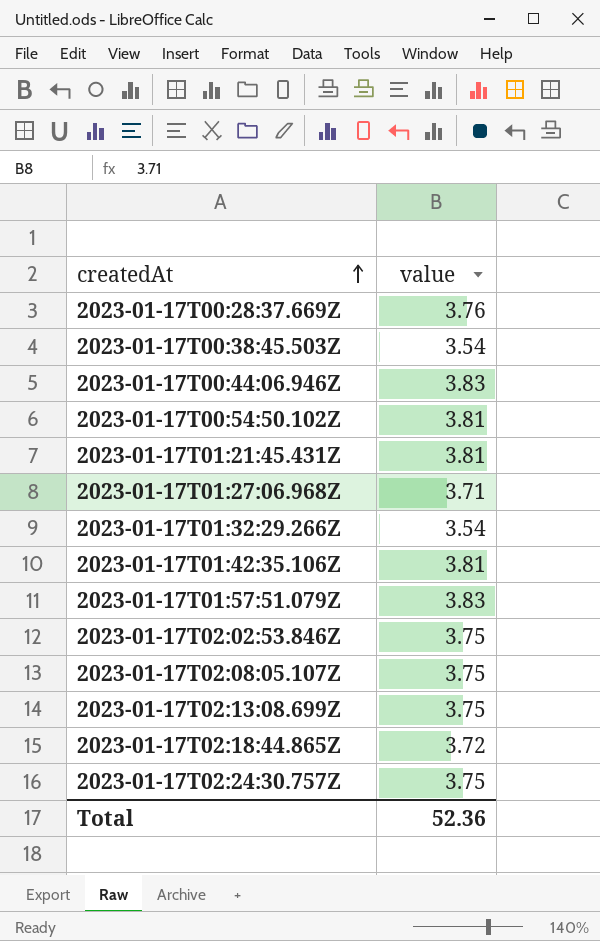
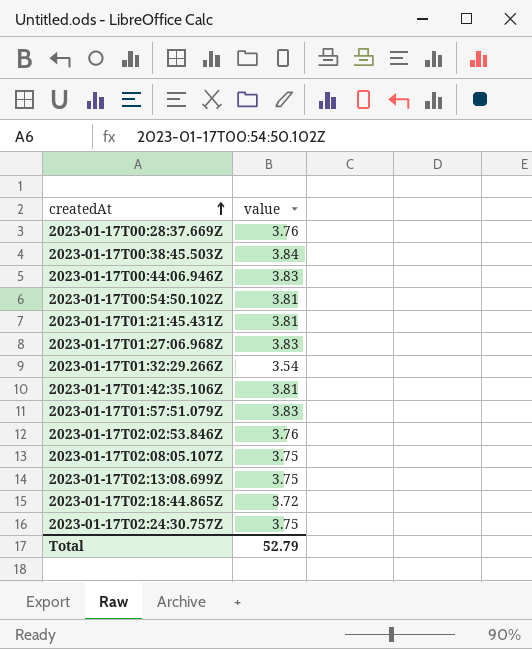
2023-01-17T00:38:45.503Z | value: 3.54 -> 3.84
2023-01-17T01:27:06.968Z | value: 3.71 -> 3.83
2023-01-17T02:02:53.846Z | value: 3.75 -> 3.76
Total | value: 52.36 -> 52.79

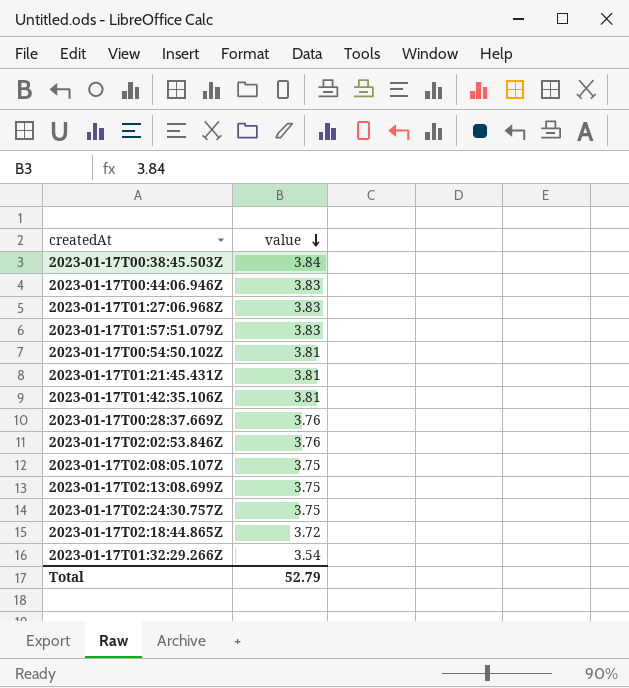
row order: createdAt ascending -> value descending

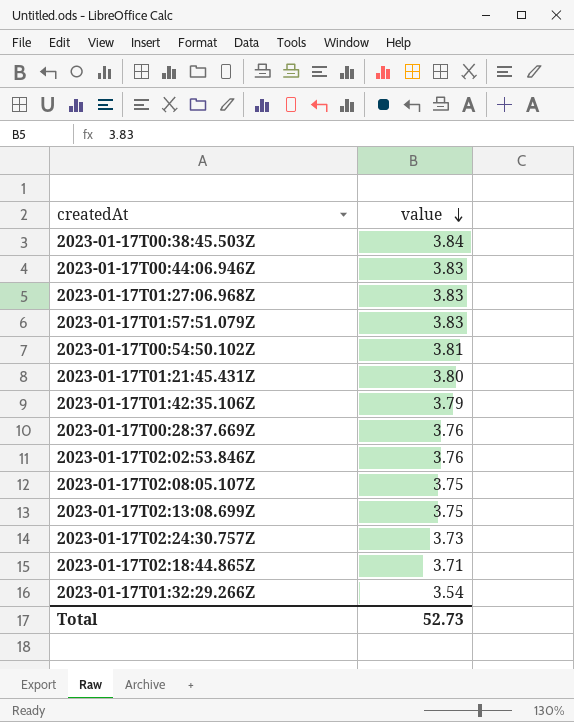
2023-01-17T01:21:45.431Z | value: 3.81 -> 3.80
2023-01-17T01:42:35.106Z | value: 3.81 -> 3.79
2023-01-17T02:24:30.757Z | value: 3.75 -> 3.73
2023-01-17T02:18:44.865Z | value: 3.72 -> 3.71
Total | value: 52.79 -> 52.73

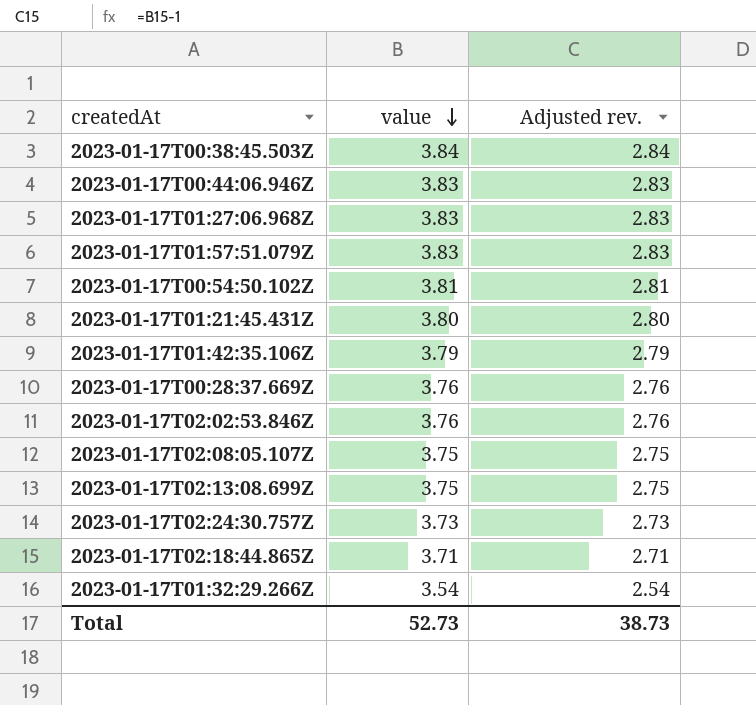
column Adjusted rev. | formula: none -> [value] - 1

